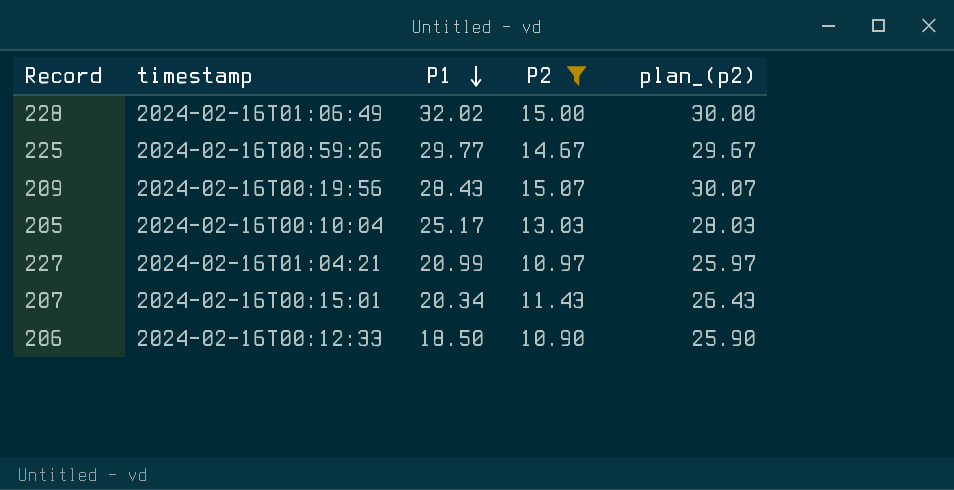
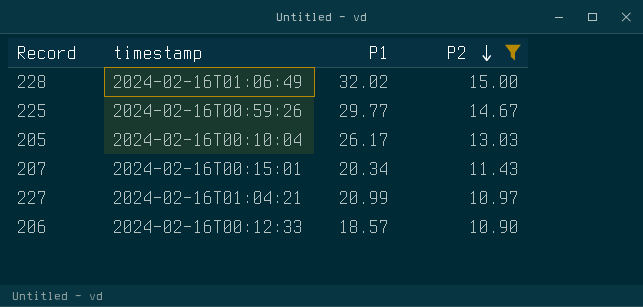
row order: P1 descending -> P2 descending
column plan_(p2) | formula: [P2] + 15 -> none
row 209: 2024-02-16T00:19:56 | 28.43 | 15.07 | 30.07 -> none
205 | P1: 25.17 -> 26.17
206 | P1: 18.50 -> 18.57

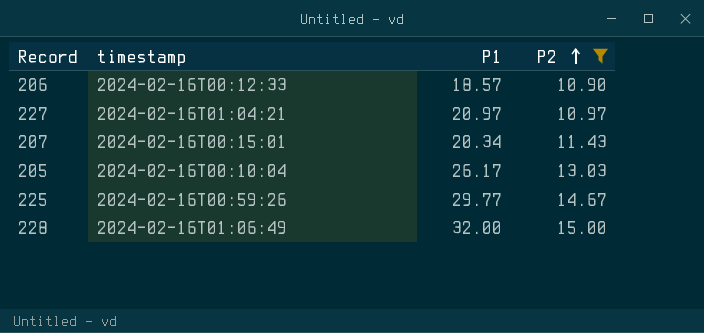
row order: P2 descending -> P2 ascending
227 | P1: 20.99 -> 20.97
228 | P1: 32.02 -> 32.00

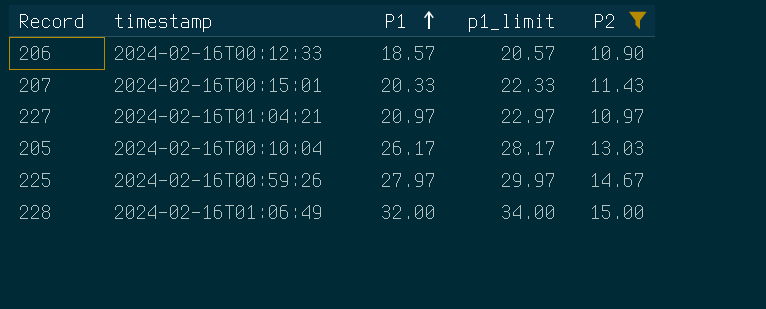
row order: P2 ascending -> P1 ascending
column p1_limit | formula: none -> [P1] + 2
207 | P1: 20.34 -> 20.33
225 | P1: 29.77 -> 27.97

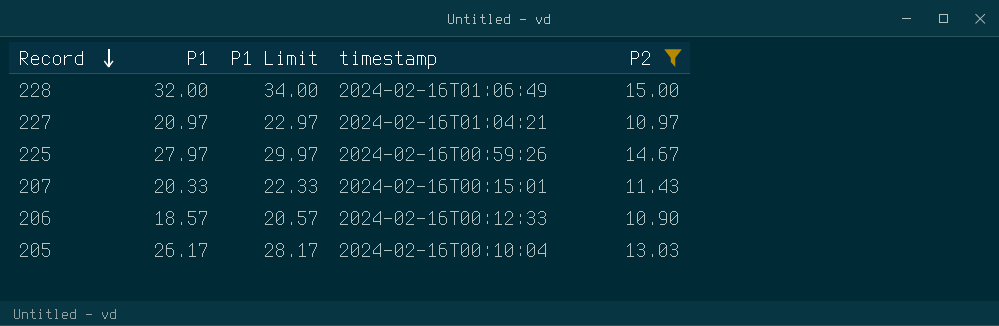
row order: P1 ascending -> Record descending
column name: p1_limit -> P1 Limit
column timestamp | position: 2 -> 4

